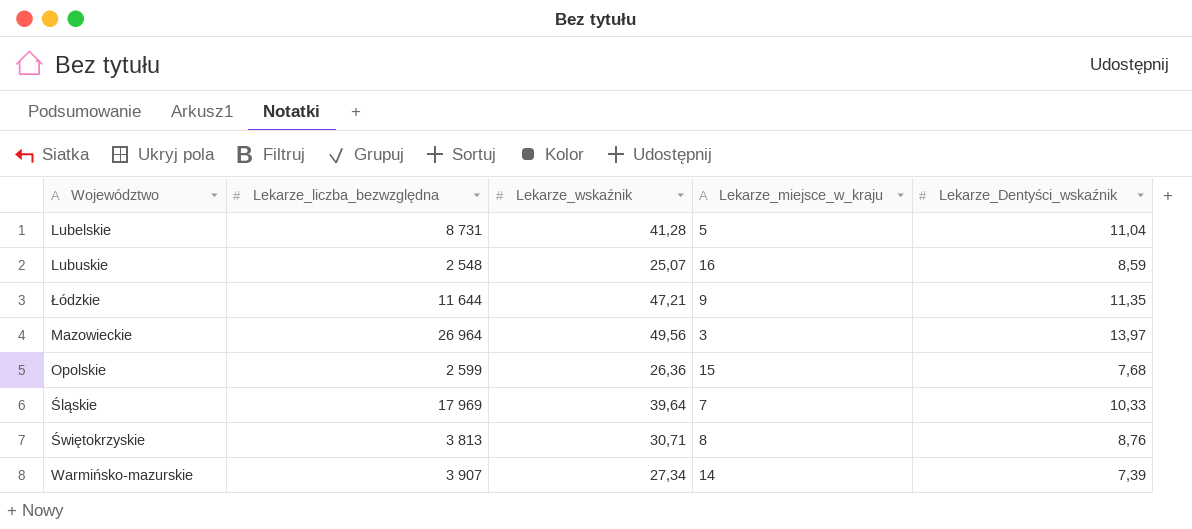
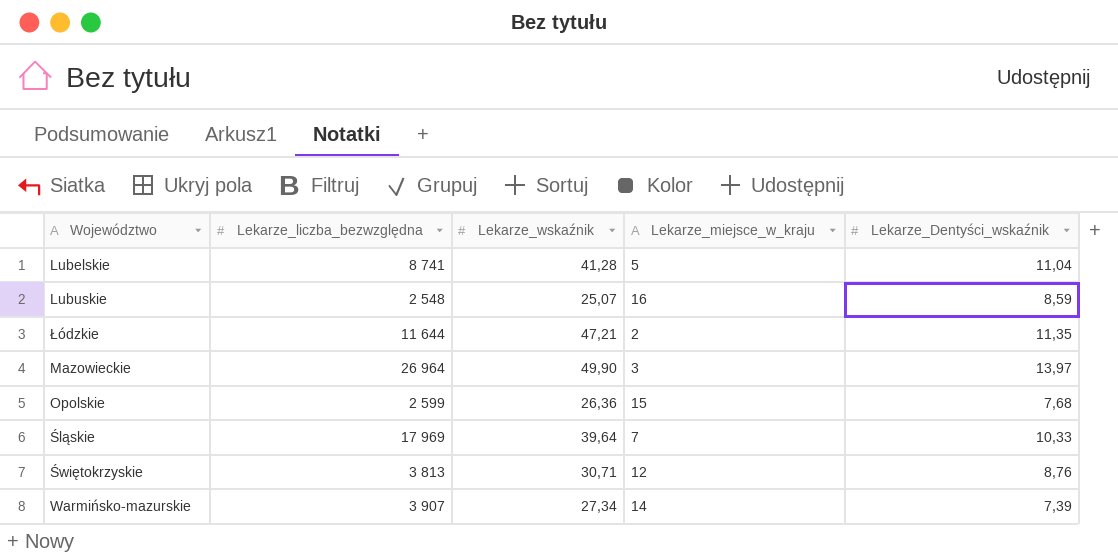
Lubelskie | Lekarze_liczba_bezwzględna: 8 731 -> 8 741
Łódzkie | Lekarze_miejsce_w_kraju: 9 -> 2
Mazowieckie | Lekarze_wskaźnik: 49,56 -> 49,90
Świętokrzyskie | Lekarze_miejsce_w_kraju: 8 -> 12

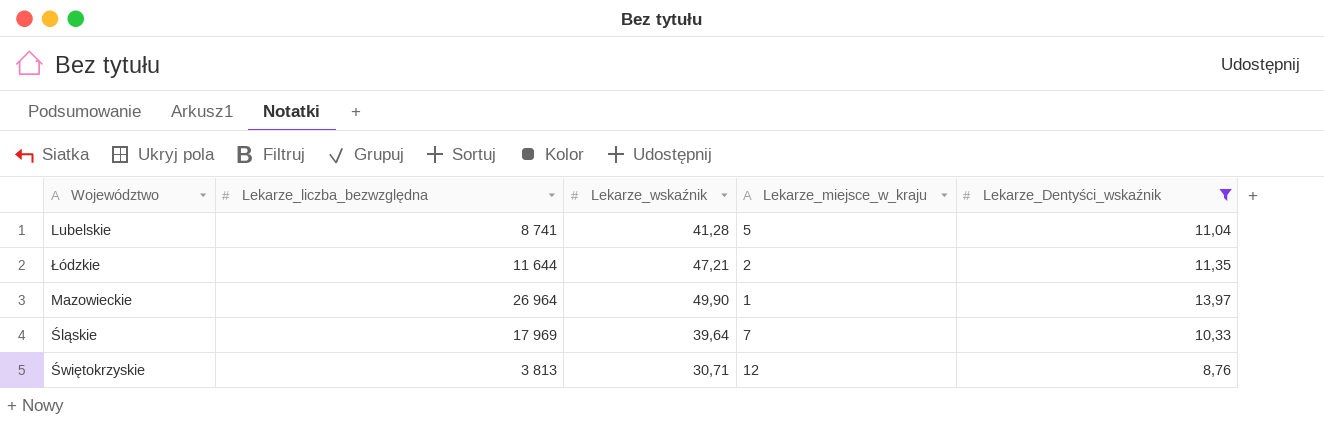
filter: none -> Lekarze_Dentyści_wskaźnik >= 8,76
Mazowieckie | Lekarze_miejsce_w_kraju: 3 -> 1

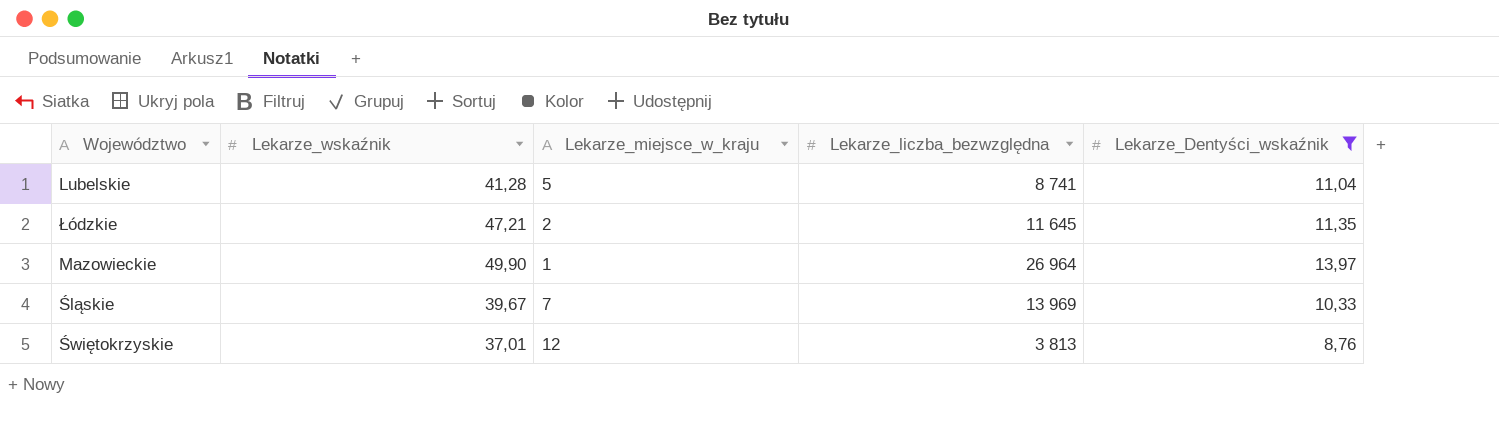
column Lekarze_liczba_bezwzględna | position: 2 -> 4
Łódzkie | Lekarze_liczba_bezwzględna: 11 644 -> 11 645
Śląskie | Lekarze_wskaźnik: 39,64 -> 39,67
Śląskie | Lekarze_liczba_bezwzględna: 17 969 -> 13 969
Świętokrzyskie | Lekarze_wskaźnik: 30,71 -> 37,01

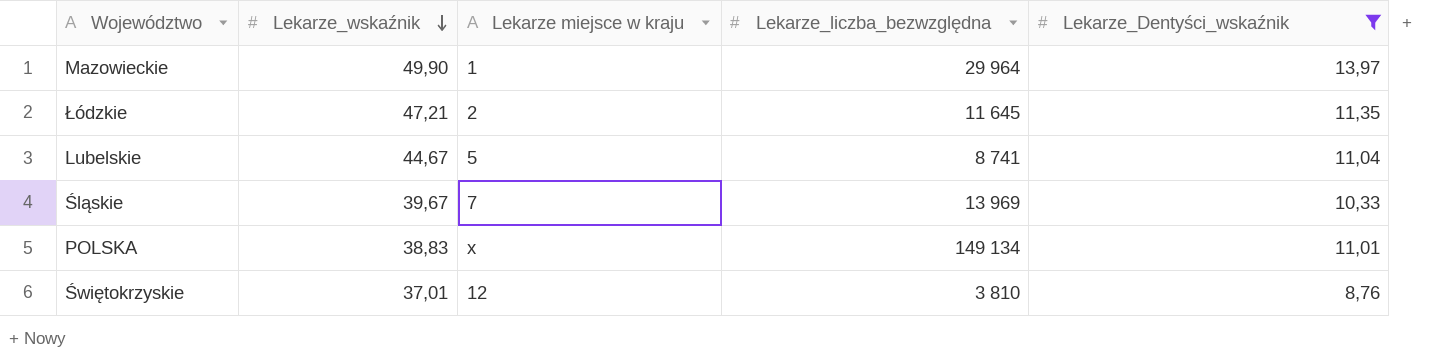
row order: none -> Lekarze_wskaźnik descending
column name: Lekarze_miejsce_w_kraju -> Lekarze miejsce w kraju
Mazowieckie | Lekarze_liczba_bezwzględna: 26 964 -> 29 964
Lubelskie | Lekarze_wskaźnik: 41,28 -> 44,67
row POLSKA: none -> 38,83 | x | 149 134 | 11,01
Świętokrzyskie | Lekarze_liczba_bezwzględna: 3 813 -> 3 810

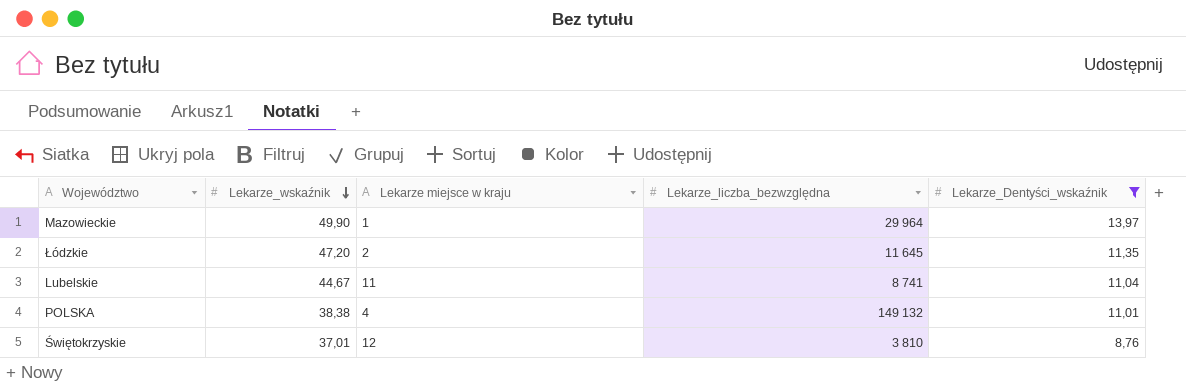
row Śląskie: 39,67 | 7 | 13 969 | 10,33 -> none
Łódzkie | Lekarze_wskaźnik: 47,21 -> 47,20
Lubelskie | Lekarze miejsce w kraju: 5 -> 11
POLSKA | Lekarze_wskaźnik: 38,83 -> 38,38
POLSKA | Lekarze miejsce w kraju: x -> 4
POLSKA | Lekarze_liczba_bezwzględna: 149 134 -> 149 132

